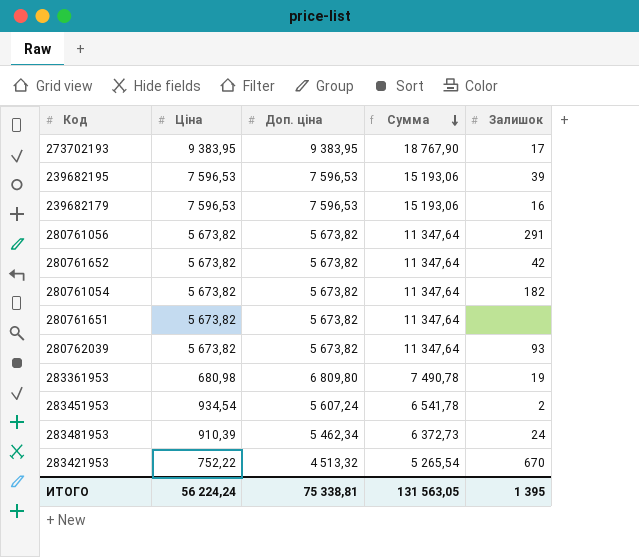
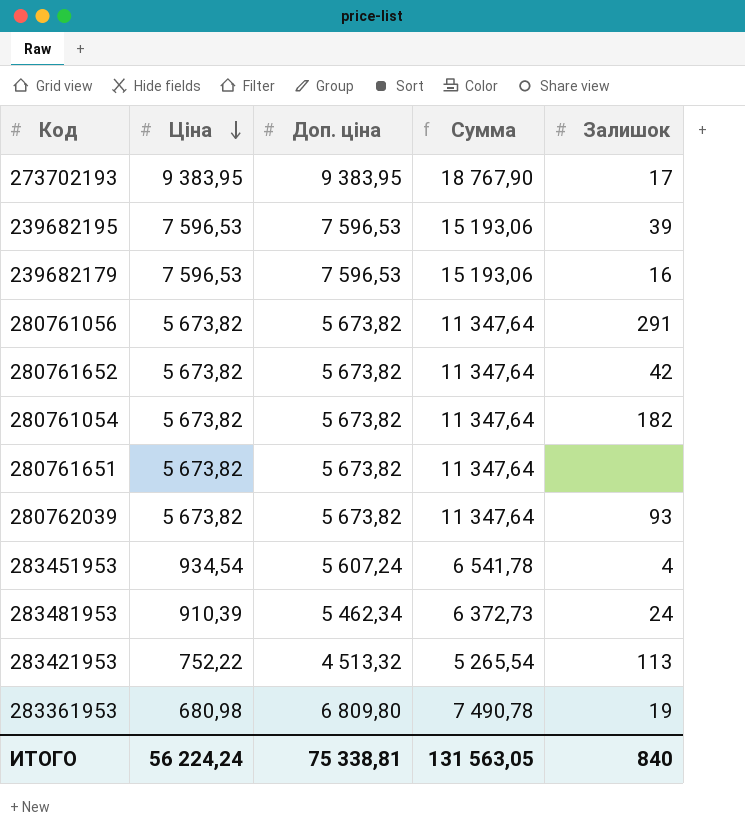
row order: Сумма descending -> Ціна descending
283451953 | Залишок: 2 -> 4
283421953 | Залишок: 670 -> 113
ИТОГО | Залишок: 1 395 -> 840

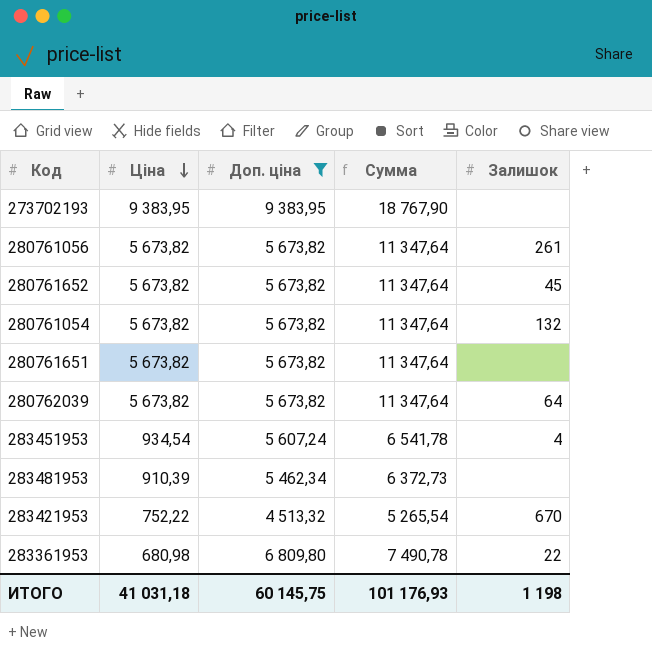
filter: none -> Доп. ціна != 7 596,53
273702193 | Залишок: 17 -> none
280761056 | Залишок: 291 -> 261
280761652 | Залишок: 42 -> 45
280761054 | Залишок: 182 -> 132
280762039 | Залишок: 93 -> 64
283481953 | Залишок: 24 -> none
283421953 | Залишок: 113 -> 670
283361953 | Залишок: 19 -> 22
ИТОГО | Ціна: 56 224,24 -> 41 031,18
ИТОГО | Доп. ціна: 75 338,81 -> 60 145,75
ИТОГО | Сумма: 131 563,05 -> 101 176,93
ИТОГО | Залишок: 840 -> 1 198

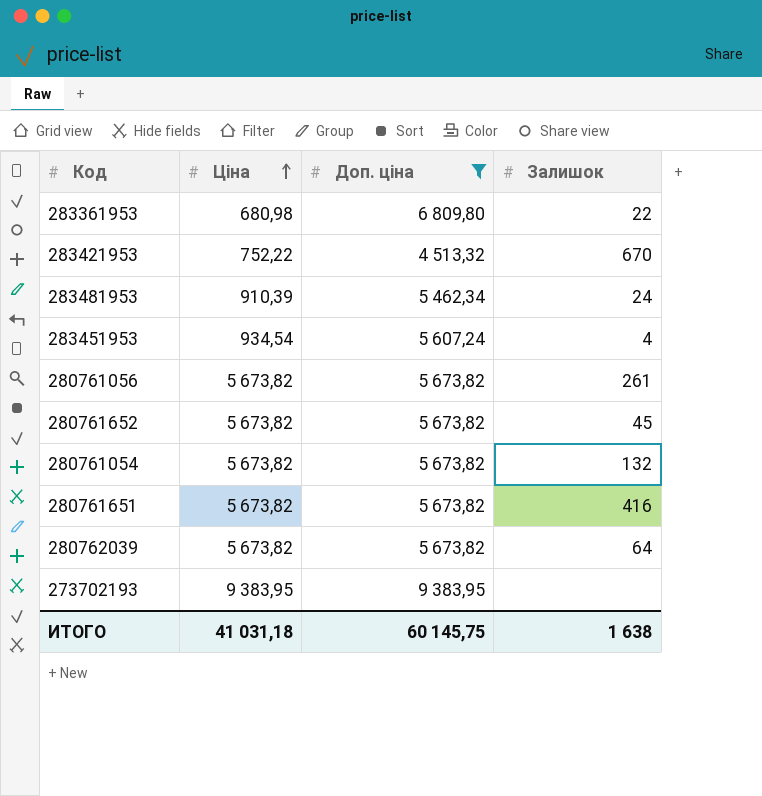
row order: Ціна descending -> Ціна ascending
column Сумма | formula: [Ціна] + [Доп. ціна] -> none
283481953 | Залишок: none -> 24
280761651 | Залишок: none -> 416
ИТОГО | Залишок: 1 198 -> 1 638

